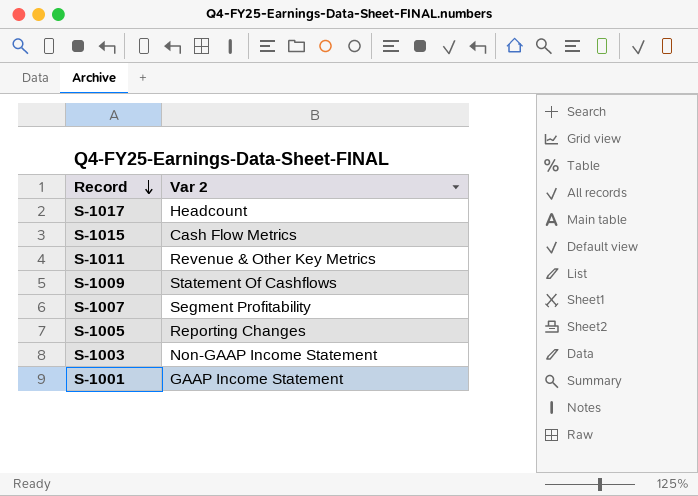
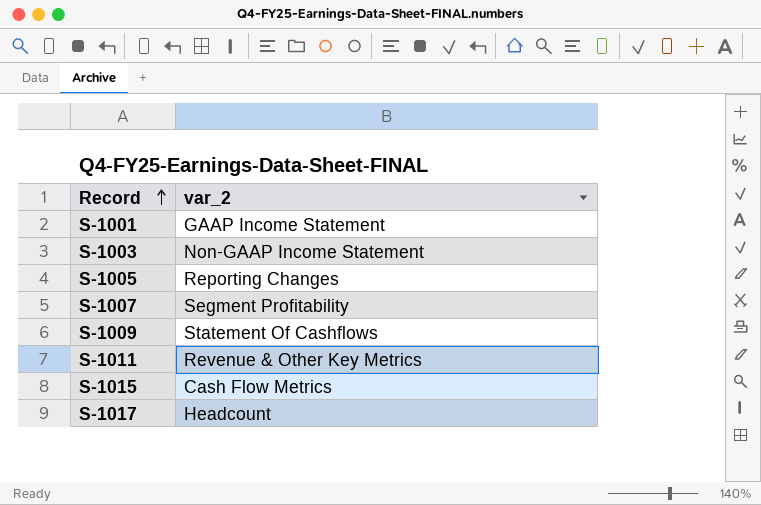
row order: Record descending -> Record ascending
column name: Var 2 -> var_2

